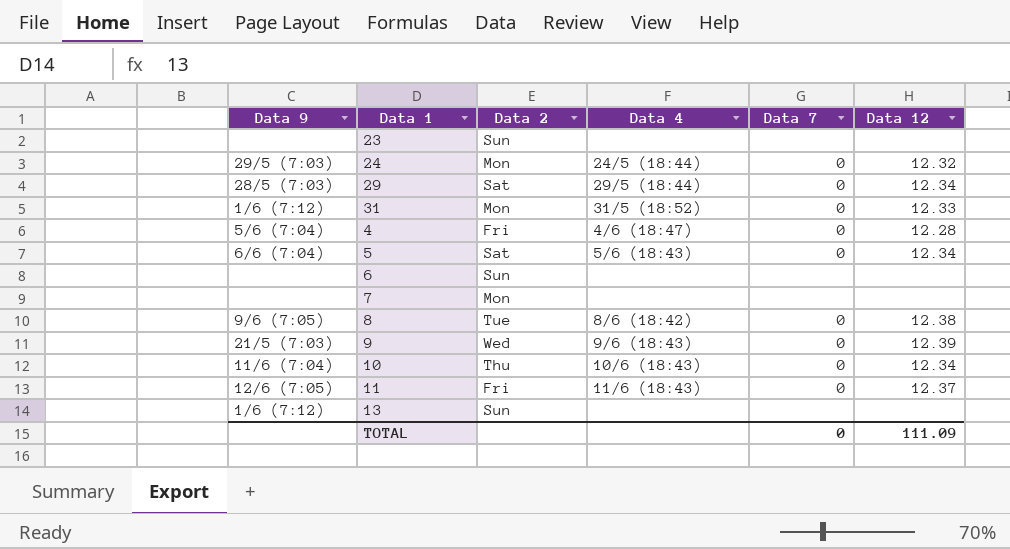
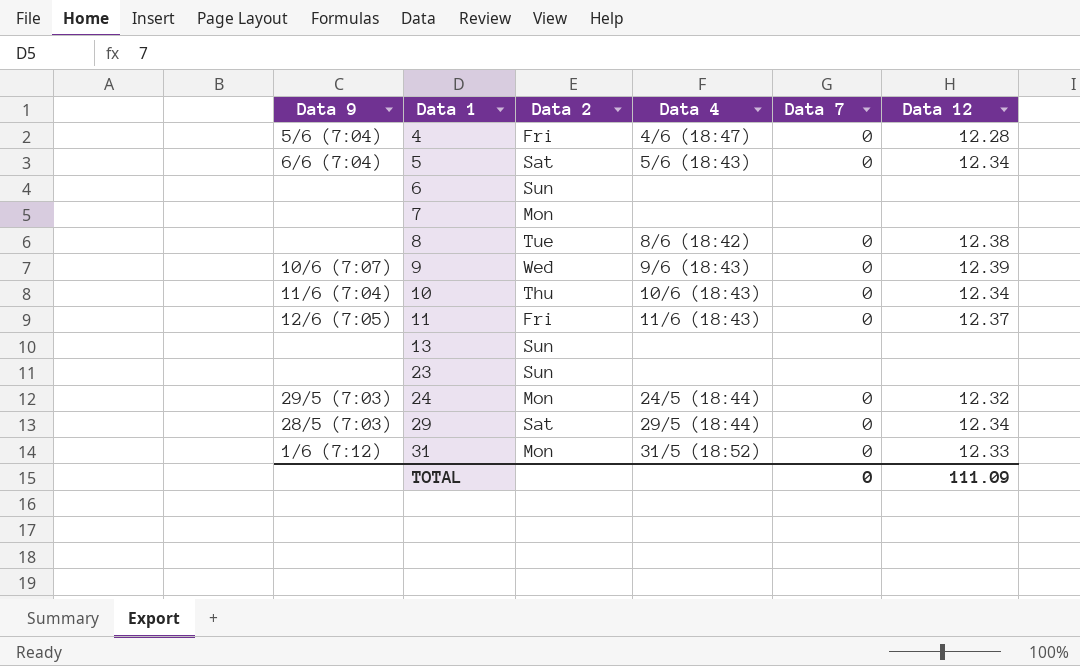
row order: none -> Data 1 ascending
8 | Data 9: 9/6 (7:05) -> none
9 | Data 9: 21/5 (7:03) -> 10/6 (7:07)
13 | Data 9: 1/6 (7:12) -> none

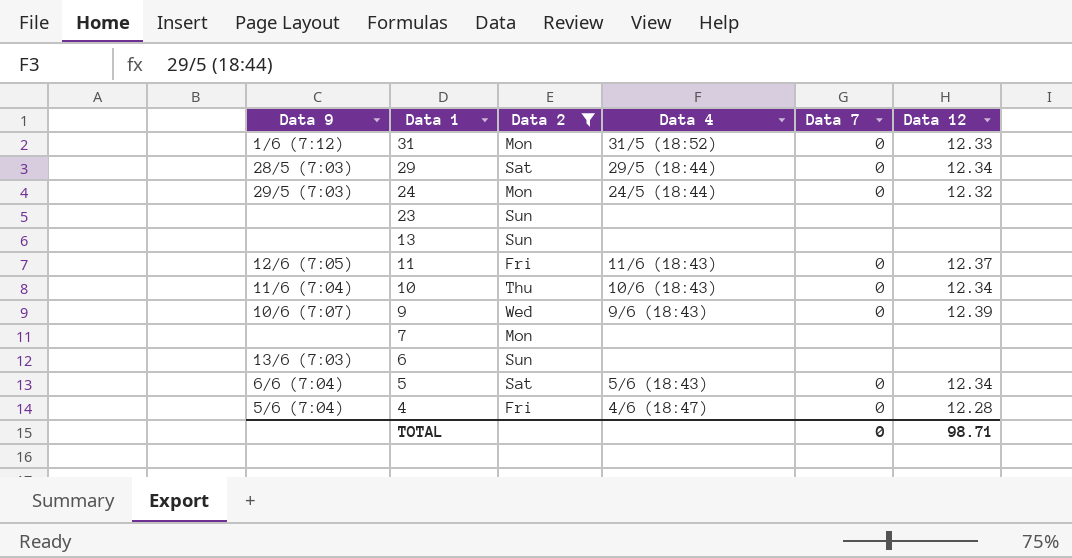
filter: none -> Data 2 != Tue
row order: Data 1 ascending -> Data 1 descending
6 | Data 9: none -> 13/6 (7:03)
TOTAL | Data 12: 111.09 -> 98.71

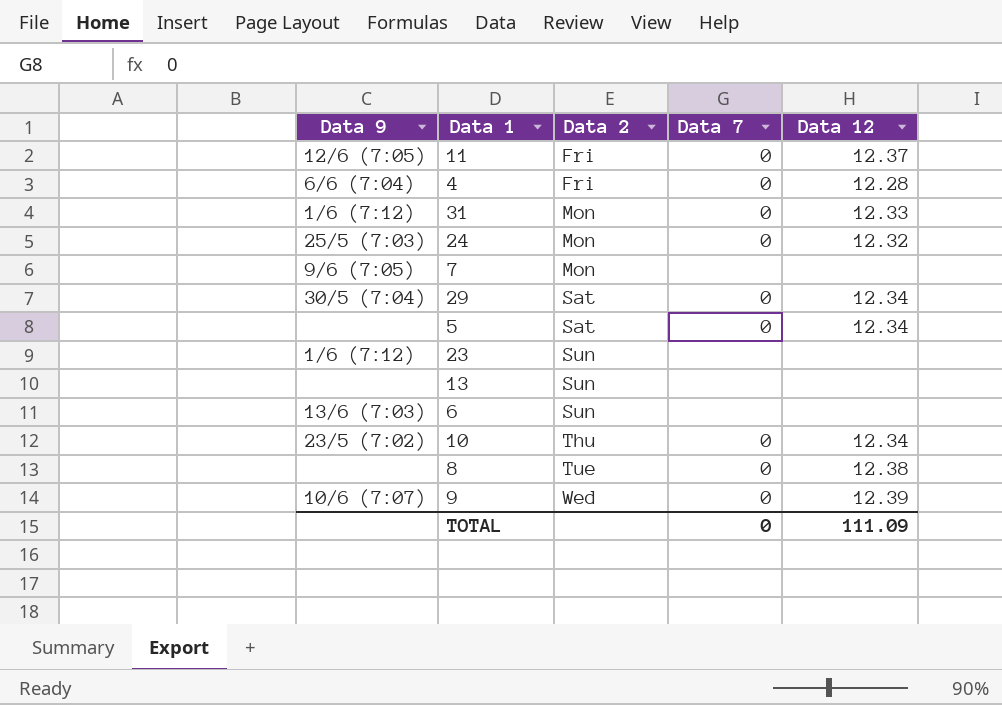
filter: Data 2 != Tue -> none
row order: Data 1 descending -> Data 2 ascending
column Data 4 | position: 4 -> none
4 | Data 9: 5/6 (7:04) -> 6/6 (7:04)
24 | Data 9: 29/5 (7:03) -> 25/5 (7:03)
7 | Data 9: none -> 9/6 (7:05)
29 | Data 9: 28/5 (7:03) -> 30/5 (7:04)
5 | Data 9: 6/6 (7:04) -> none
23 | Data 9: none -> 1/6 (7:12)
10 | Data 9: 11/6 (7:04) -> 23/5 (7:02)
TOTAL | Data 12: 98.71 -> 111.09

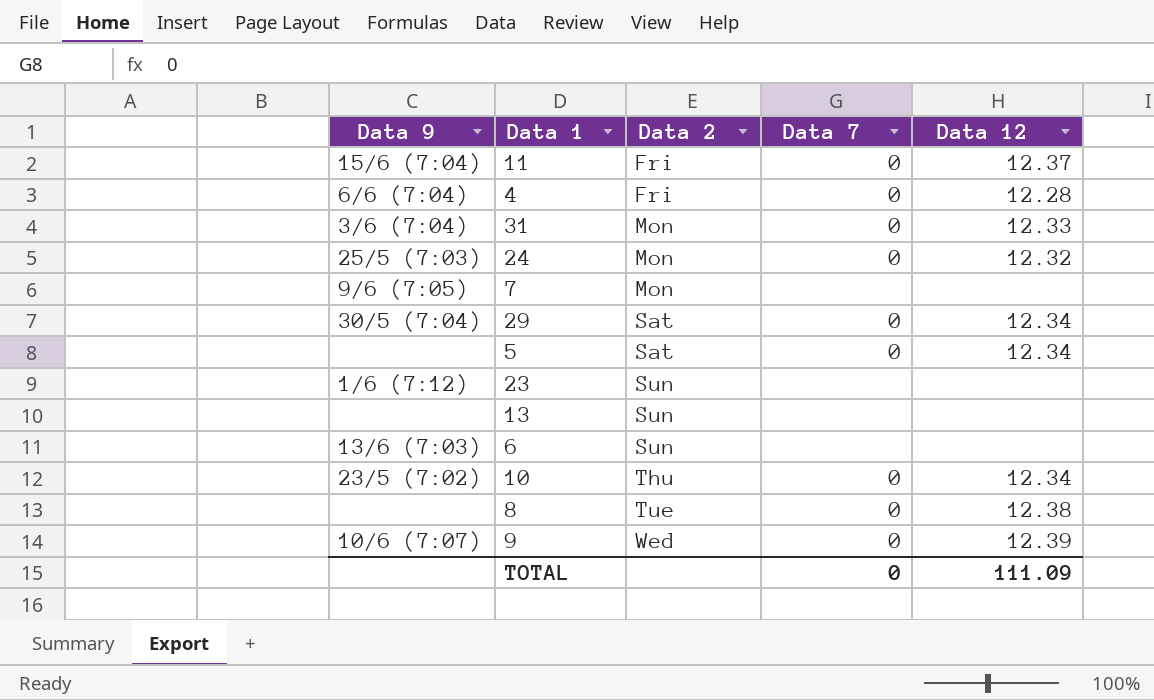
11 | Data 9: 12/6 (7:05) -> 15/6 (7:04)
31 | Data 9: 1/6 (7:12) -> 3/6 (7:04)

